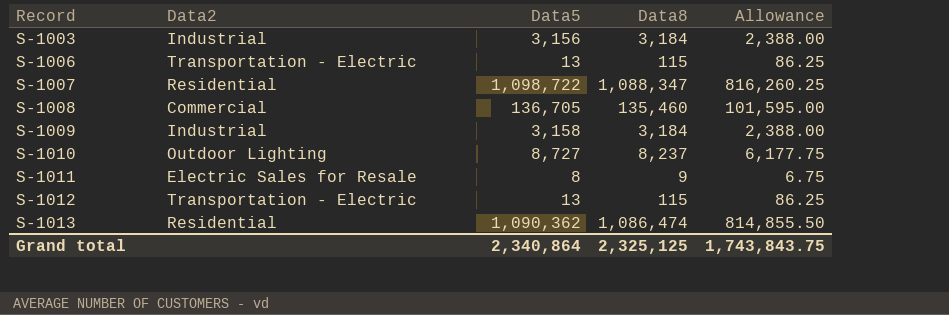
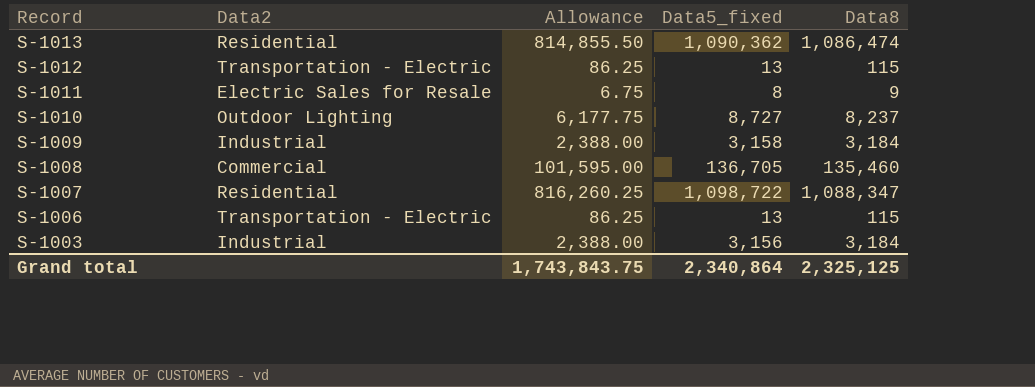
row order: Record ascending -> Record descending
column Allowance | position: 5 -> 3
column name: Data5 -> Data5_fixed

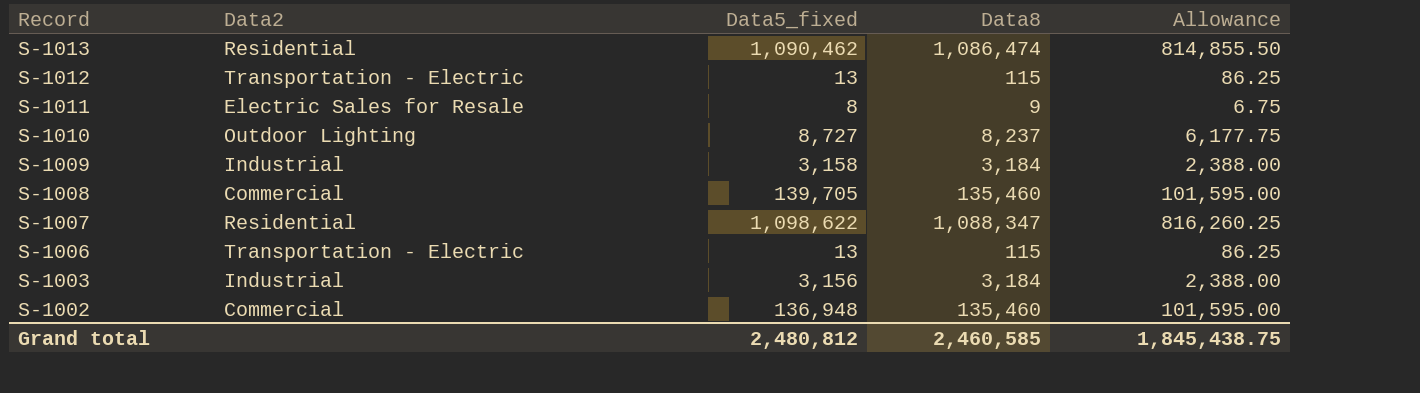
column Allowance | position: 3 -> 5
S-1013 | Data5_fixed: 1,090,362 -> 1,090,462
S-1008 | Data5_fixed: 136,705 -> 139,705
S-1007 | Data5_fixed: 1,098,722 -> 1,098,622
row S-1002: none -> Commercial | 136,948 | 135,460 | 101,595.00
Grand total | Data5_fixed: 2,340,864 -> 2,480,812
Grand total | Data8: 2,325,125 -> 2,460,585
Grand total | Allowance: 1,743,843.75 -> 1,845,438.75

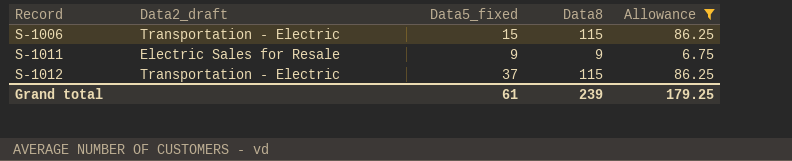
filter: none -> Allowance <= 86.25
row order: Record descending -> Record ascending
column name: Data2 -> Data2_draft
S-1006 | Data5_fixed: 13 -> 15
S-1011 | Data5_fixed: 8 -> 9
S-1012 | Data5_fixed: 13 -> 37
Grand total | Data5_fixed: 2,480,812 -> 61
Grand total | Data8: 2,460,585 -> 239
Grand total | Allowance: 1,845,438.75 -> 179.25

